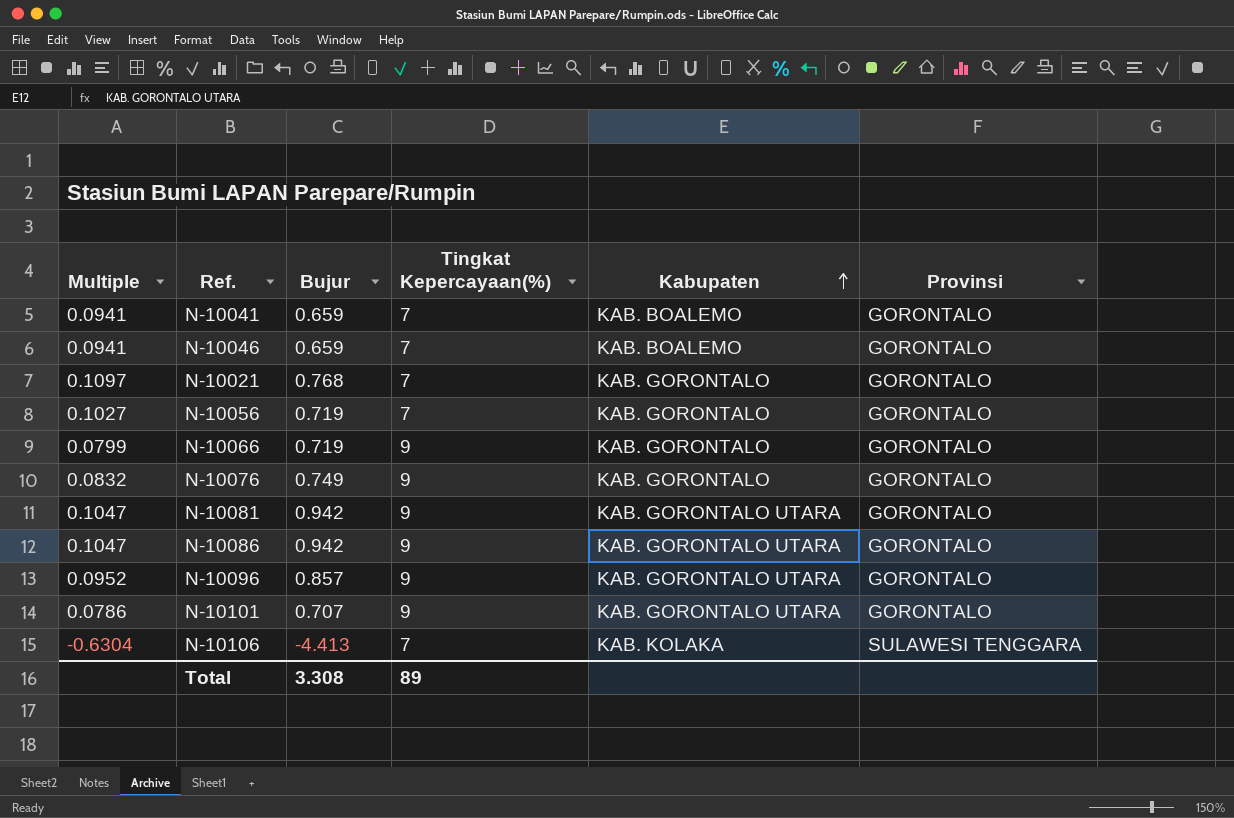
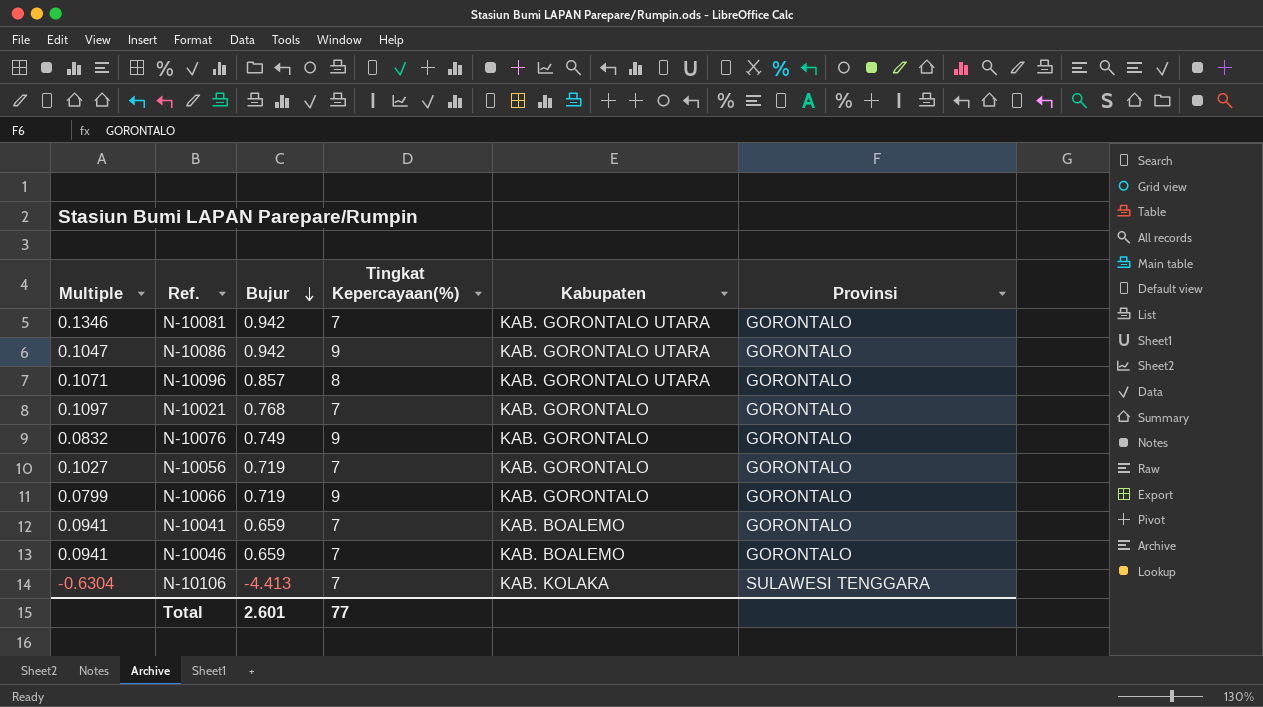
row order: Kabupaten ascending -> Bujur descending
row N-10101: 0.0786 | 0.707 | 9 | KAB. GORONTALO UTARA | GORONTALO -> none
N-10081 | Multiple: 0.1047 -> 0.1346
N-10081 | Tingkat Kepercayaan(%): 9 -> 7
N-10096 | Multiple: 0.0952 -> 0.1071
N-10096 | Tingkat Kepercayaan(%): 9 -> 8
Total | Bujur: 3.308 -> 2.601
Total | Tingkat Kepercayaan(%): 89 -> 77

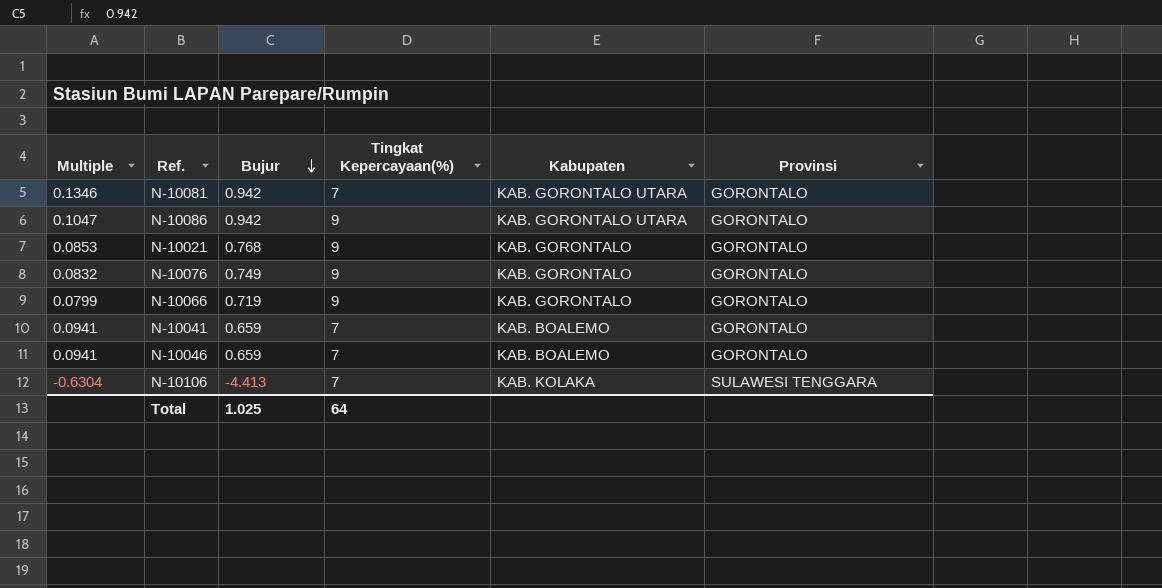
row N-10096: 0.1071 | 0.857 | 8 | KAB. GORONTALO UTARA | GORONTALO -> none
row N-10056: 0.1027 | 0.719 | 7 | KAB. GORONTALO | GORONTALO -> none
N-10021 | Multiple: 0.1097 -> 0.0853
N-10021 | Tingkat Kepercayaan(%): 7 -> 9
Total | Bujur: 2.601 -> 1.025
Total | Tingkat Kepercayaan(%): 77 -> 64

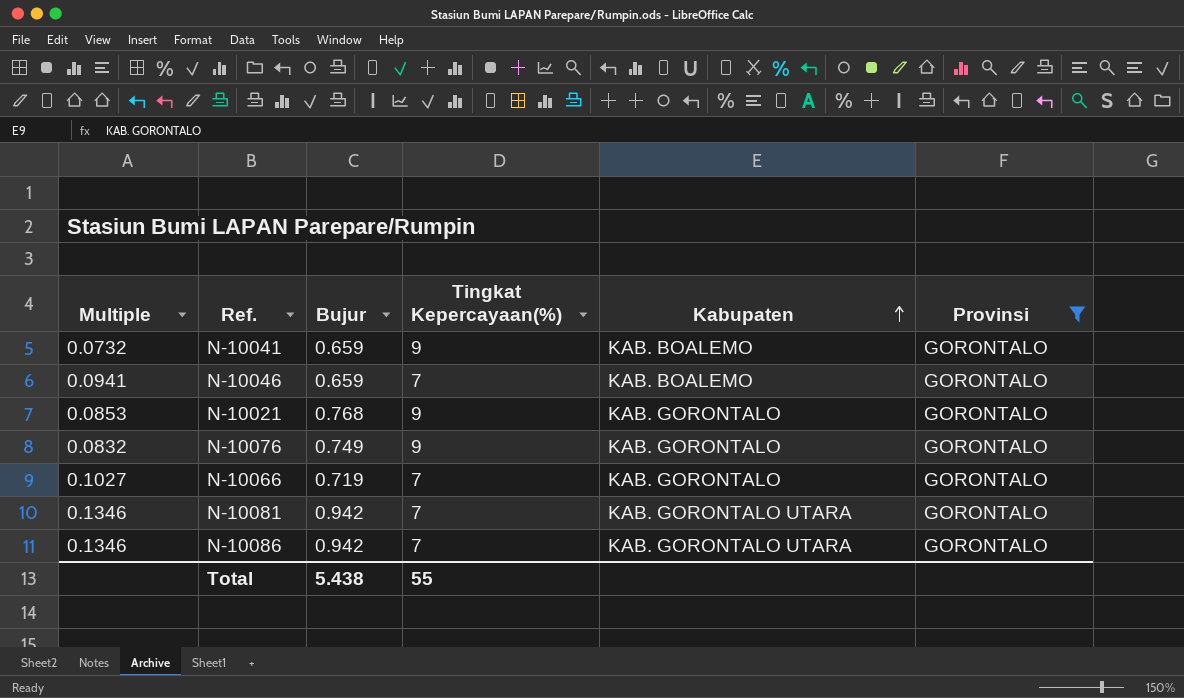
filter: none -> Provinsi = GORONTALO
row order: Bujur descending -> Kabupaten ascending
N-10041 | Multiple: 0.0941 -> 0.0732
N-10041 | Tingkat Kepercayaan(%): 7 -> 9
N-10066 | Multiple: 0.0799 -> 0.1027
N-10066 | Tingkat Kepercayaan(%): 9 -> 7
N-10086 | Multiple: 0.1047 -> 0.1346
N-10086 | Tingkat Kepercayaan(%): 9 -> 7
Total | Bujur: 1.025 -> 5.438
Total | Tingkat Kepercayaan(%): 64 -> 55

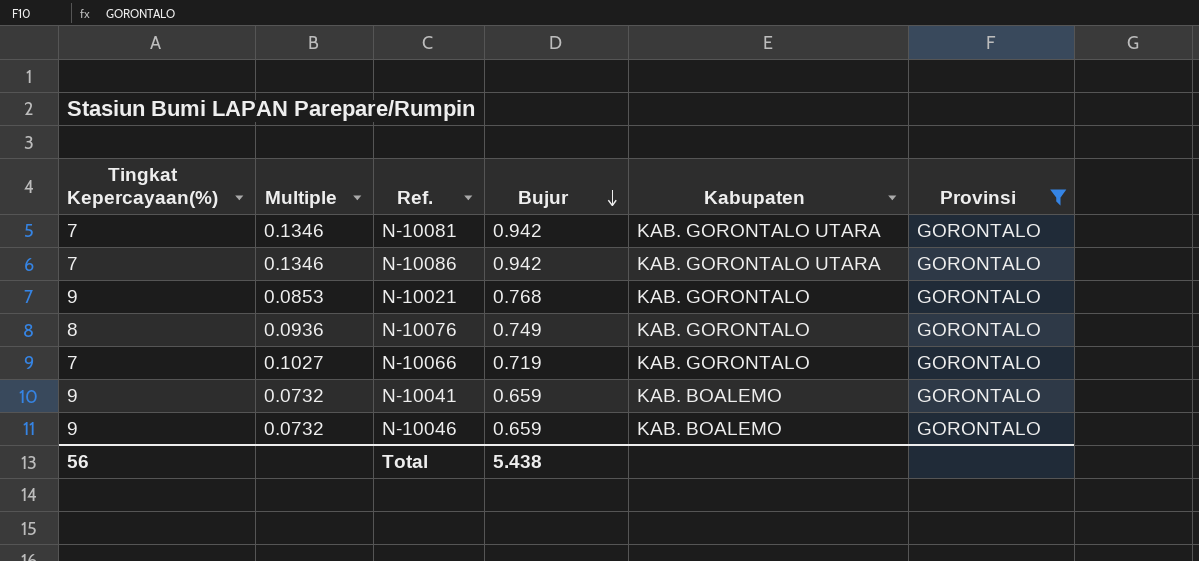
row order: Kabupaten ascending -> Bujur descending
column Tingkat Kepercayaan(%) | position: 4 -> 1
N-10076 | Tingkat Kepercayaan(%): 9 -> 8
N-10076 | Multiple: 0.0832 -> 0.0936
N-10046 | Tingkat Kepercayaan(%): 7 -> 9
N-10046 | Multiple: 0.0941 -> 0.0732
Total | Tingkat Kepercayaan(%): 55 -> 56

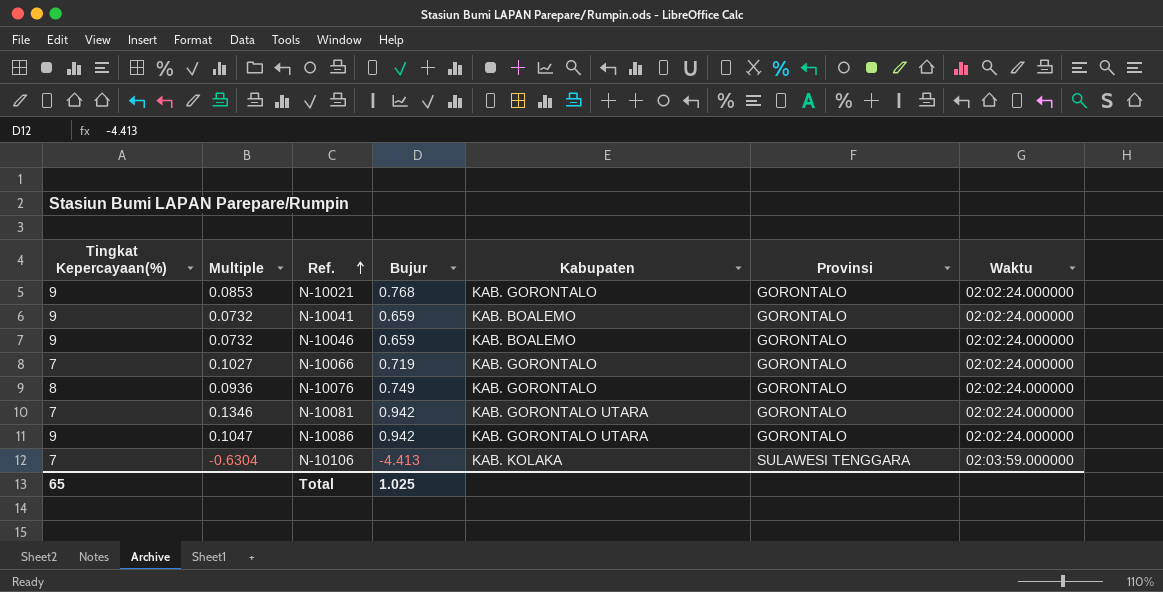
filter: Provinsi = GORONTALO -> none
row order: Bujur descending -> Ref. ascending
column Waktu | position: none -> 7
N-10086 | Tingkat Kepercayaan(%): 7 -> 9
N-10086 | Multiple: 0.1346 -> 0.1047
Total | Tingkat Kepercayaan(%): 56 -> 65
Total | Bujur: 5.438 -> 1.025

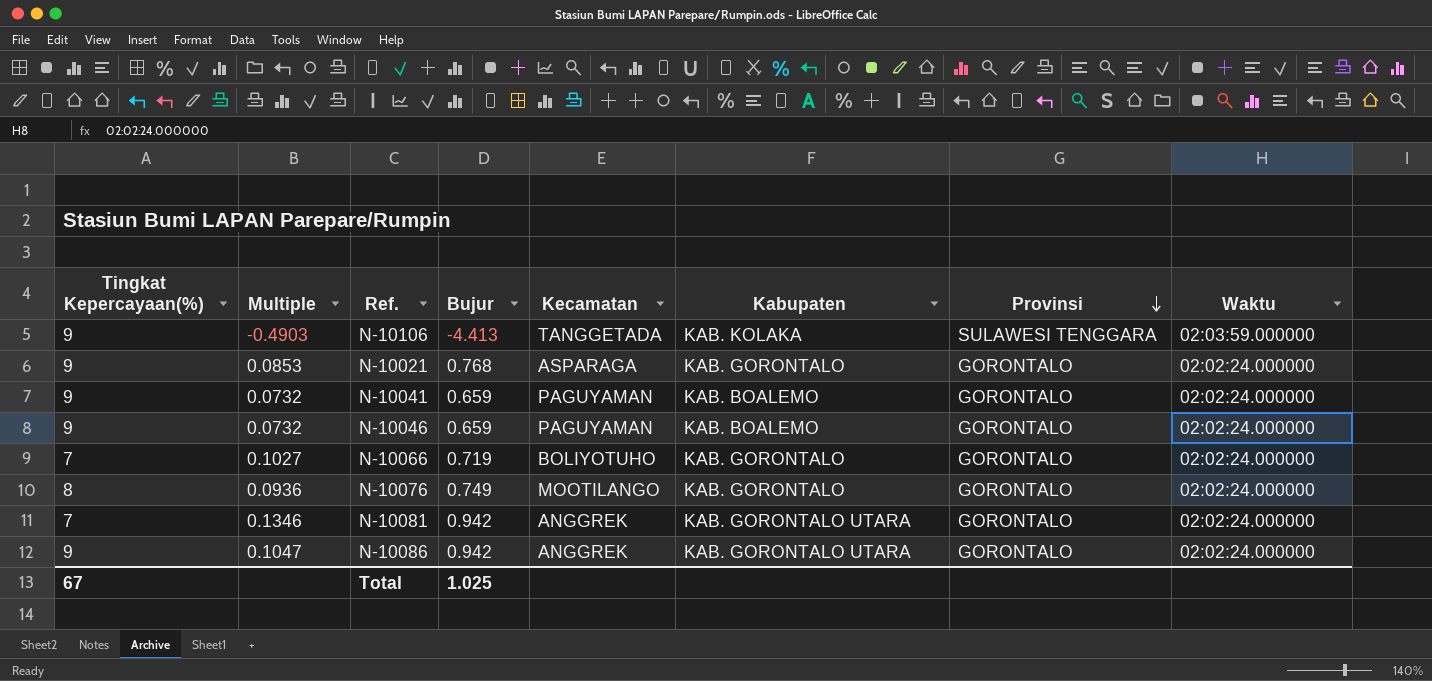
row order: Ref. ascending -> Provinsi descending
column Kecamatan | position: none -> 5
N-10106 | Tingkat Kepercayaan(%): 7 -> 9
N-10106 | Multiple: -0.6304 -> -0.4903
Total | Tingkat Kepercayaan(%): 65 -> 67

